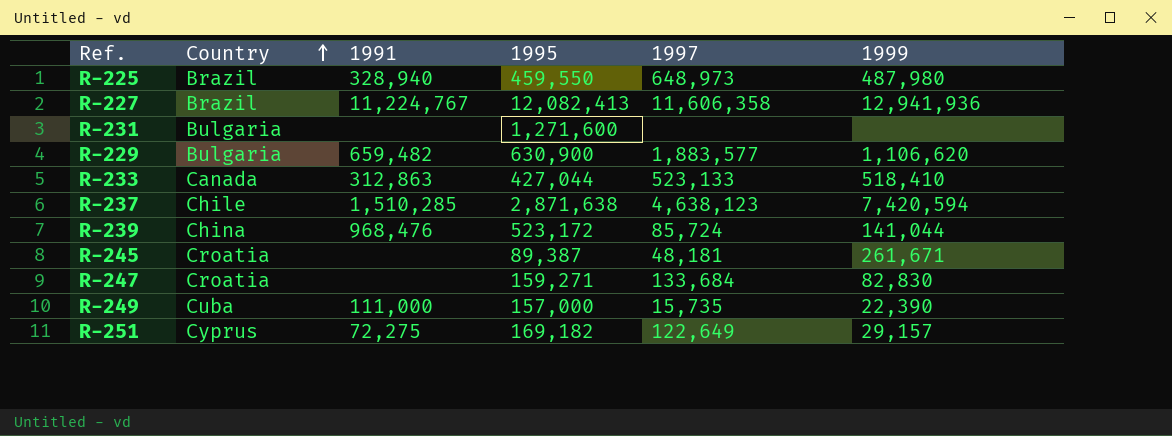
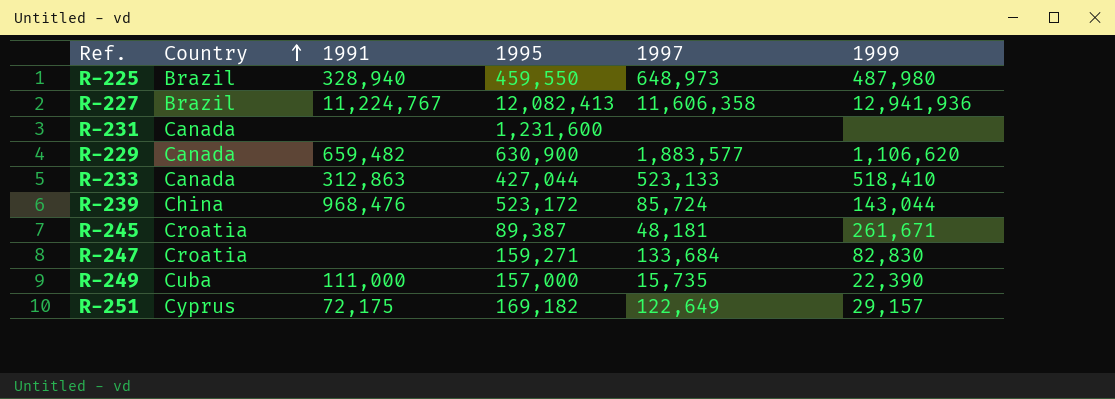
row R-237: Chile | 1,510,285 | 2,871,638 | 4,638,123 | 7,420,594 -> none
R-231 | Country: Bulgaria -> Canada
R-231 | 1995: 1,271,600 -> 1,231,600
R-229 | Country: Bulgaria -> Canada
R-239 | 1999: 141,044 -> 143,044
R-251 | 1991: 72,275 -> 72,175

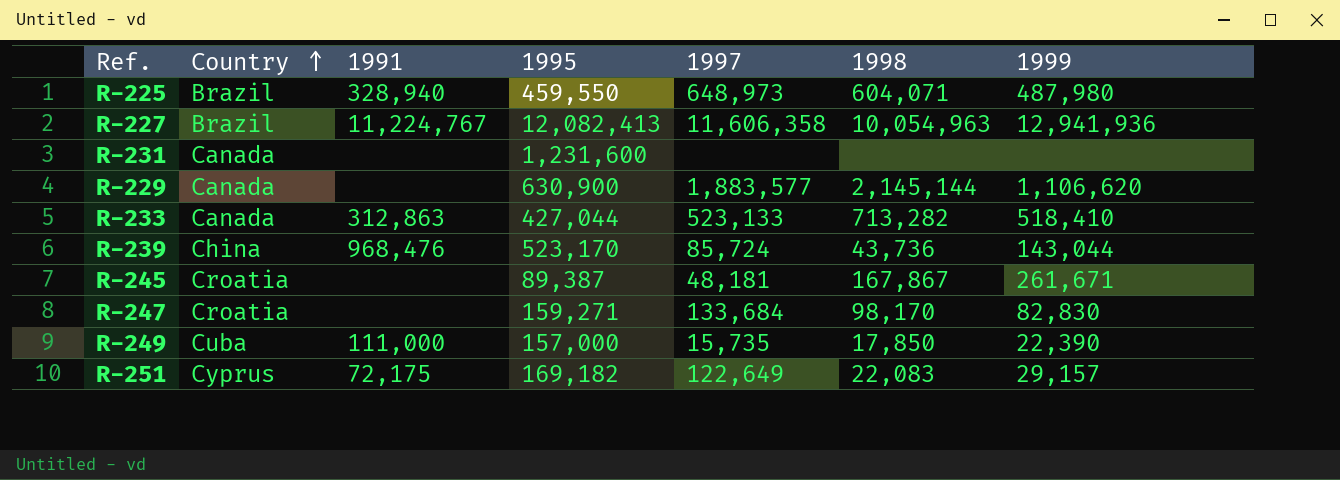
column 1998 | position: none -> 6
R-229 | 1991: 659,482 -> none
R-239 | 1995: 523,172 -> 523,170

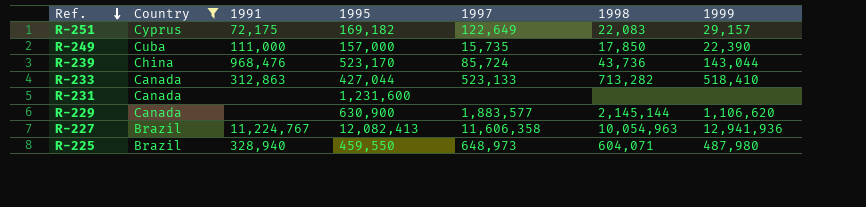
filter: none -> Country != Croatia
row order: Country ascending -> Ref. descending

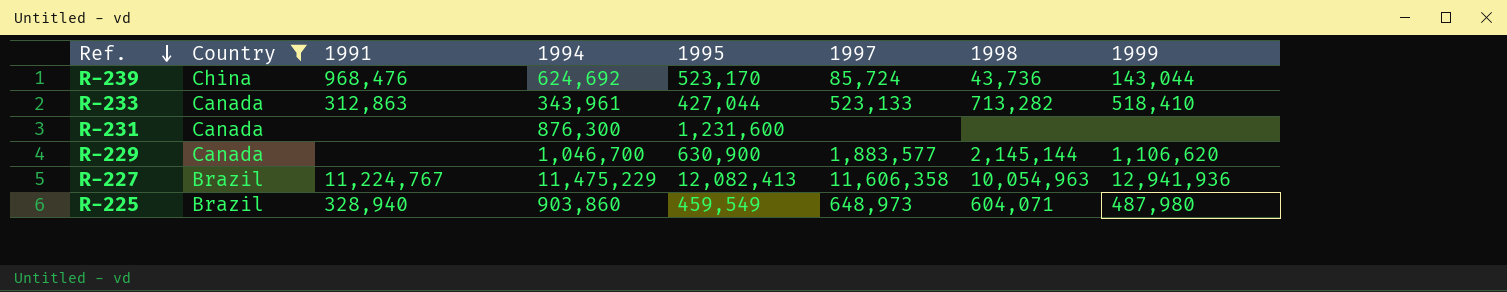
column 1994 | position: none -> 4
row R-251: Cyprus | 72,175 | 169,182 | 122,649 | 22,083 | 29,157 -> none
row R-249: Cuba | 111,000 | 157,000 | 15,735 | 17,850 | 22,390 -> none
R-225 | 1995: 459,550 -> 459,549

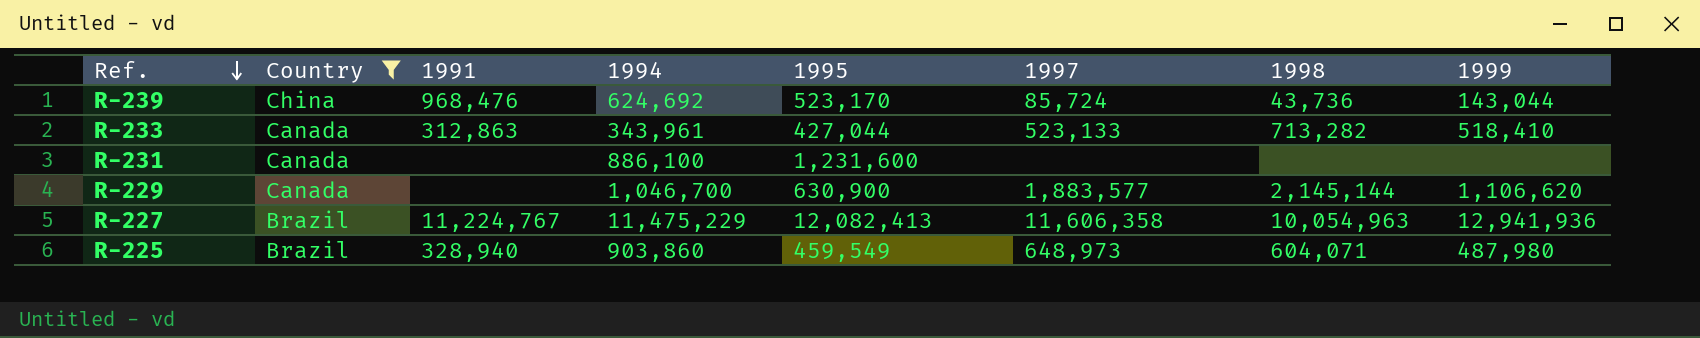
R-231 | 1994: 876,300 -> 886,100

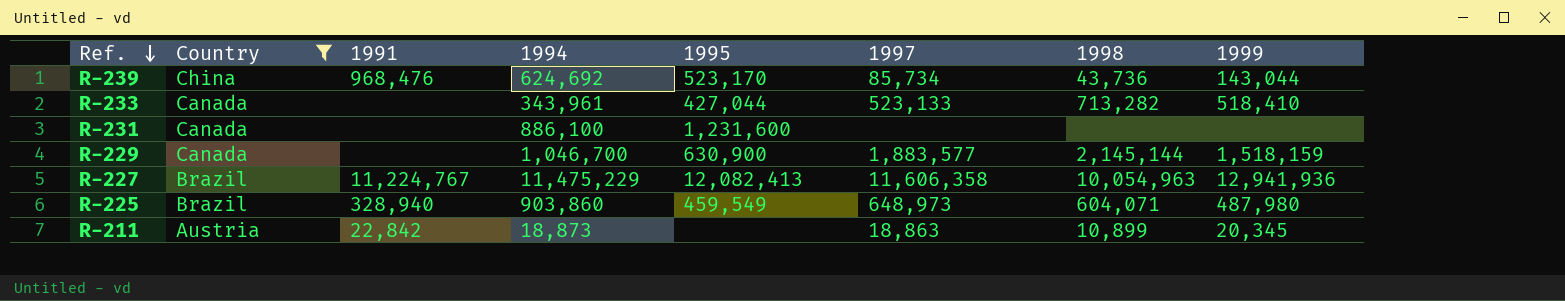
R-239 | 1997: 85,724 -> 85,734
R-233 | 1991: 312,863 -> none
R-229 | 1999: 1,106,620 -> 1,518,159
row R-211: none -> Austria | 22,842 | 18,873 | none | 18,863 | 10,899 | 20,345

